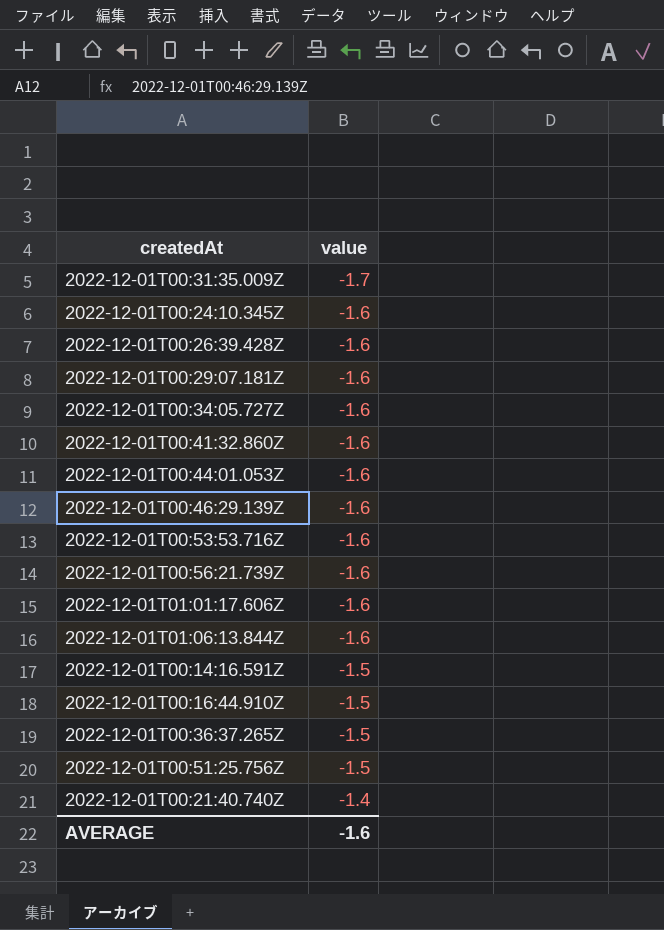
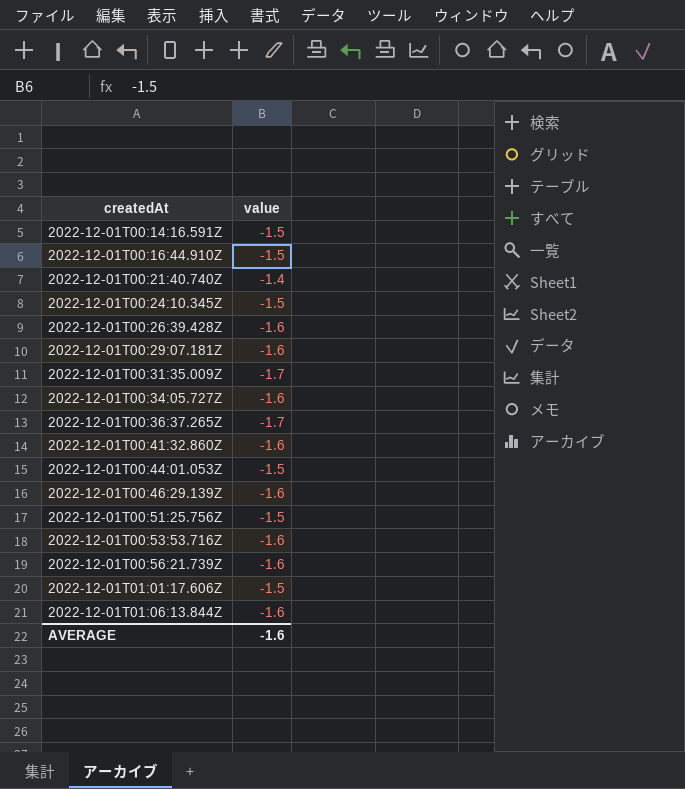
row order: value ascending -> createdAt ascending
2022-12-01T00:24:10.345Z | value: -1.6 -> -1.5
2022-12-01T00:36:37.265Z | value: -1.5 -> -1.7
2022-12-01T00:44:01.053Z | value: -1.6 -> -1.5
2022-12-01T01:01:17.606Z | value: -1.6 -> -1.5

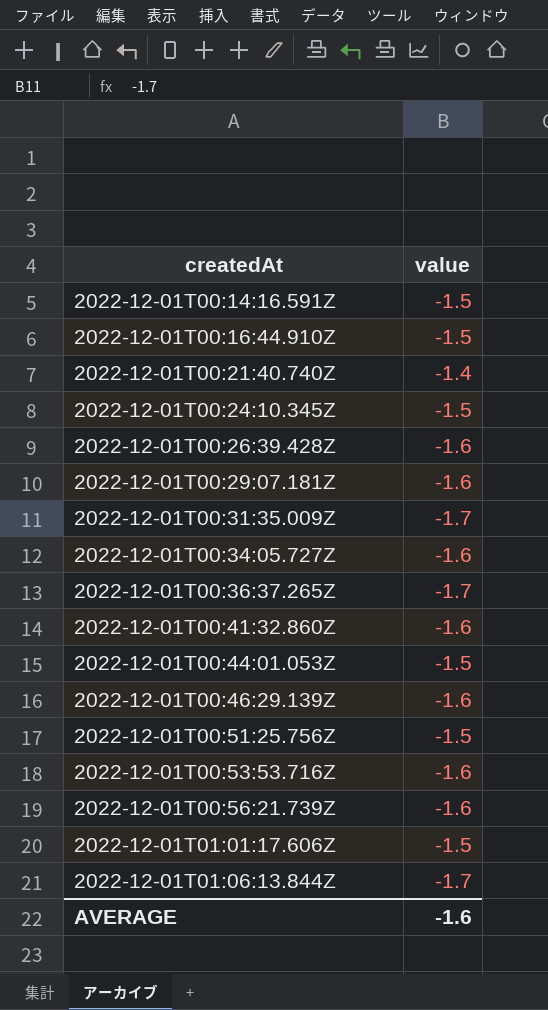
2022-12-01T01:06:13.844Z | value: -1.6 -> -1.7

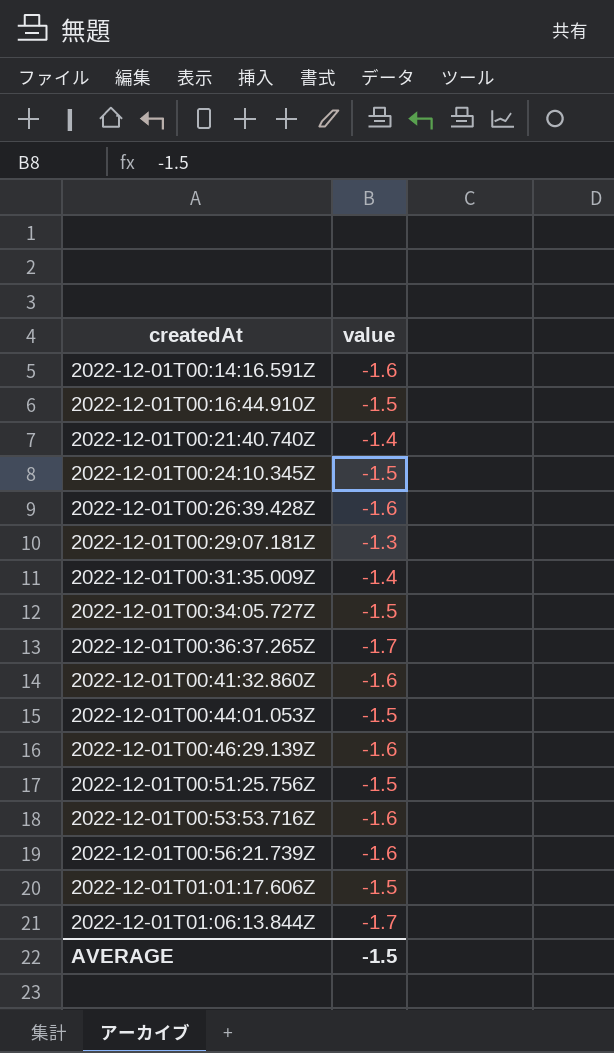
2022-12-01T00:14:16.591Z | value: -1.5 -> -1.6
2022-12-01T00:29:07.181Z | value: -1.6 -> -1.3
2022-12-01T00:31:35.009Z | value: -1.7 -> -1.4
2022-12-01T00:34:05.727Z | value: -1.6 -> -1.5
AVERAGE | value: -1.6 -> -1.5

